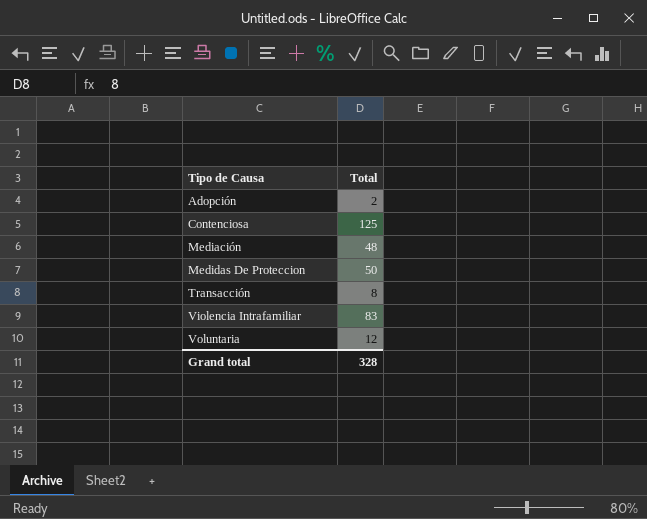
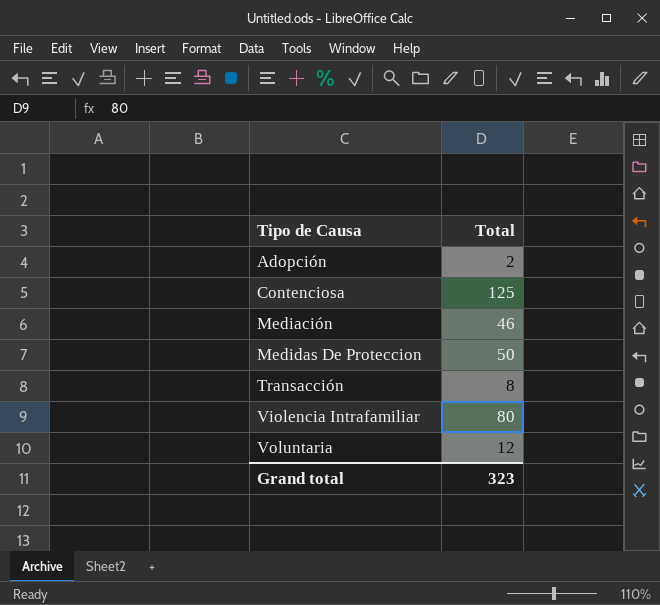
Mediación | Total: 48 -> 46
Violencia Intrafamiliar | Total: 83 -> 80
Grand total | Total: 328 -> 323

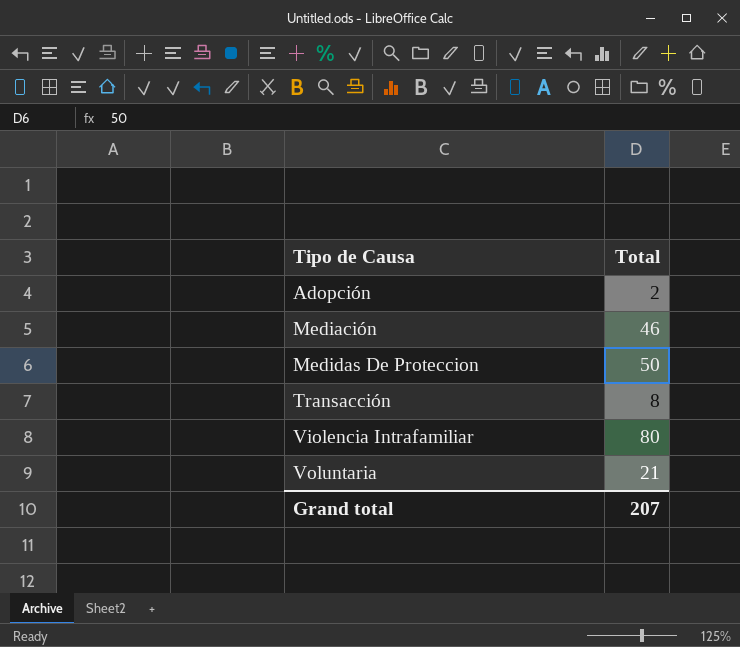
row Contenciosa: 125 -> none
Voluntaria | Total: 12 -> 21
Grand total | Total: 323 -> 207

